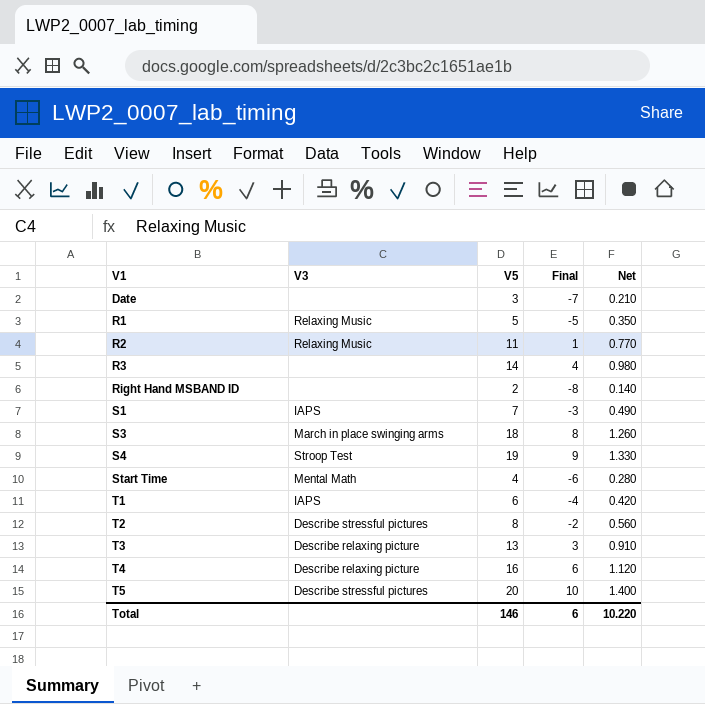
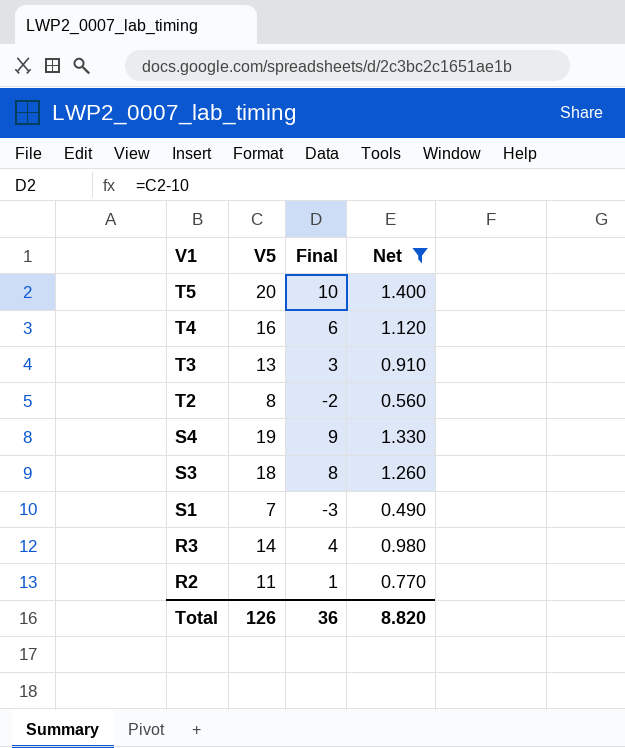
filter: none -> Net >= 0.490
row order: V1 ascending -> V1 descending
column V3 | position: 2 -> none
Total | V5: 146 -> 126
Total | Final: 6 -> 36
Total | Net: 10.220 -> 8.820

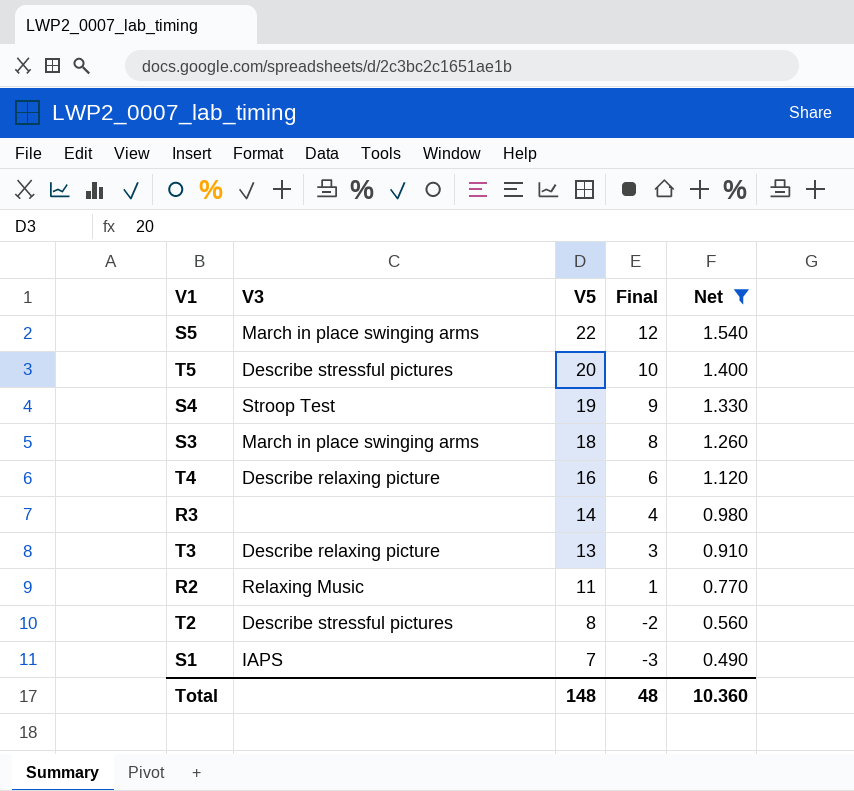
row order: V1 descending -> V5 descending
column V3 | position: none -> 2
row S5: none -> March in place swinging arms | 22 | 12 | 1.540
Total | V5: 126 -> 148
Total | Final: 36 -> 48
Total | Net: 8.820 -> 10.360

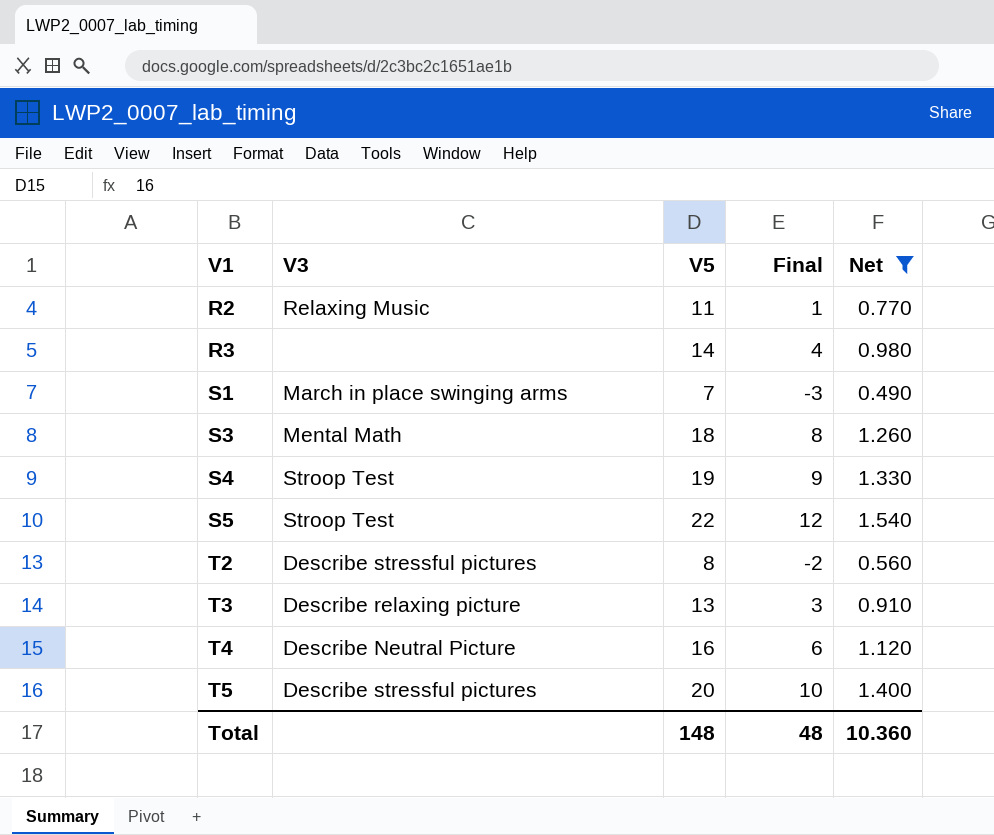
row order: V5 descending -> V1 ascending
S1 | V3: IAPS -> March in place swinging arms
S3 | V3: March in place swinging arms -> Mental Math
S5 | V3: March in place swinging arms -> Stroop Test
T4 | V3: Describe relaxing picture -> Describe Neutral Picture

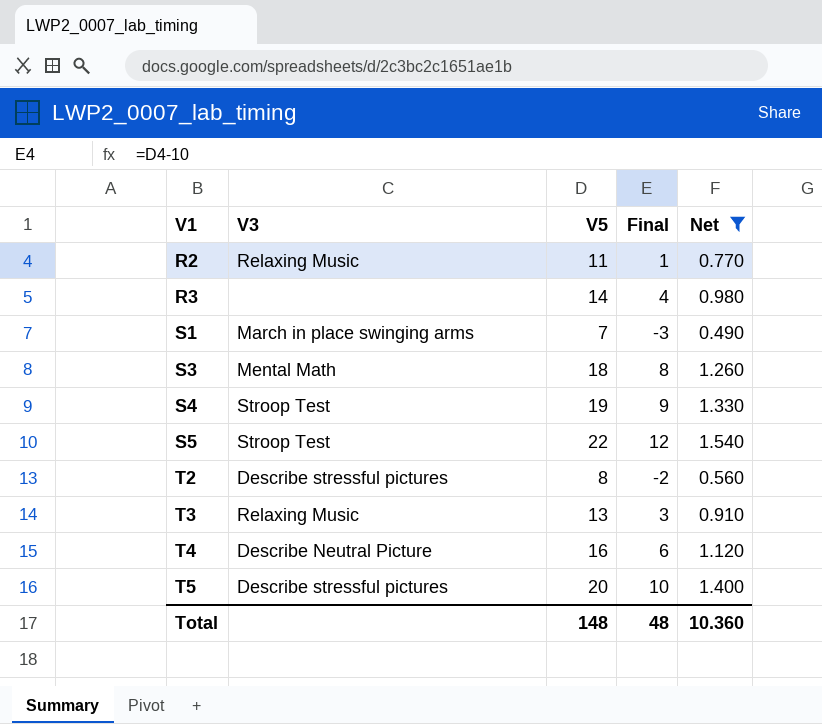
T3 | V3: Describe relaxing picture -> Relaxing Music

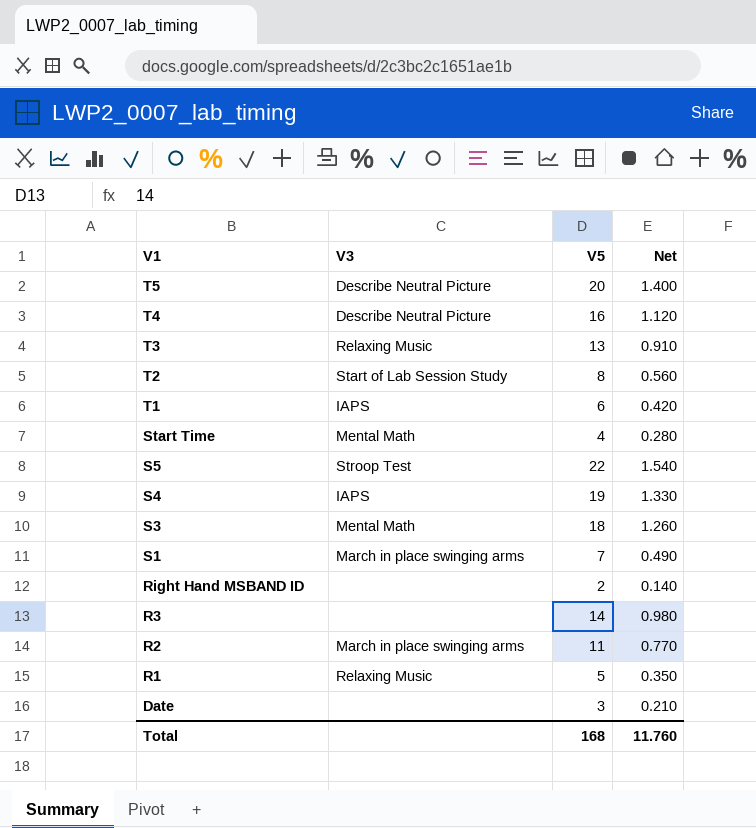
filter: Net >= 0.490 -> none
row order: V1 ascending -> V1 descending
column Final | formula: [V5] - 10 -> none
T5 | V3: Describe stressful pictures -> Describe Neutral Picture
T2 | V3: Describe stressful pictures -> Start of Lab Session Study
S4 | V3: Stroop Test -> IAPS
R2 | V3: Relaxing Music -> March in place swinging arms
Total | V5: 148 -> 168
Total | Net: 10.360 -> 11.760

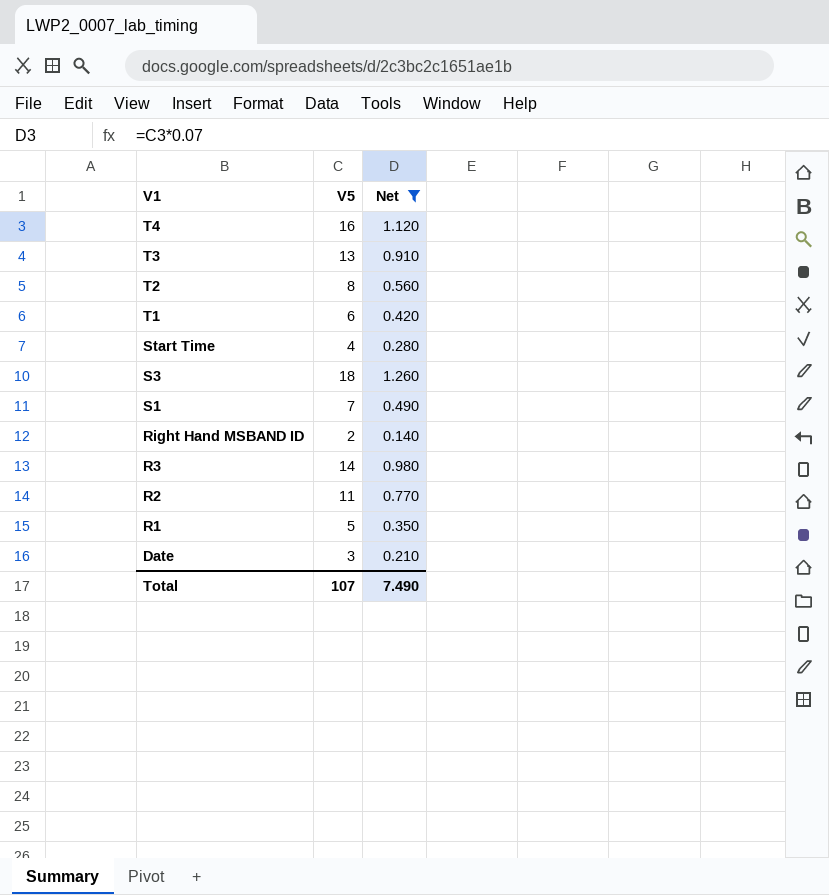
filter: none -> Net <= 1.260
column V3 | position: 2 -> none
Total | V5: 168 -> 107
Total | Net: 11.760 -> 7.490

